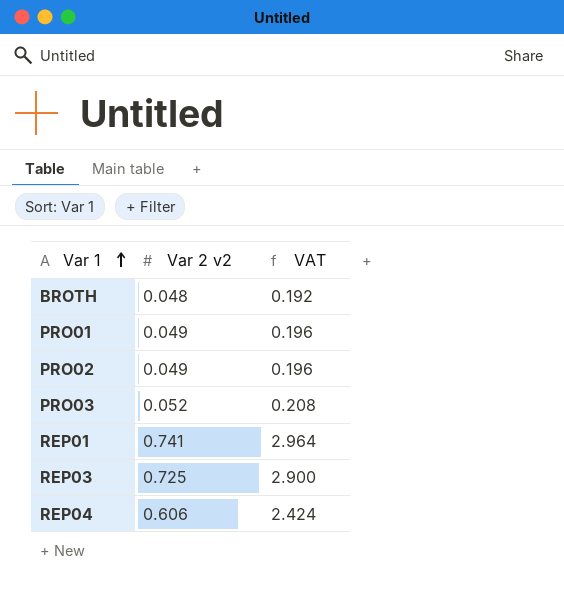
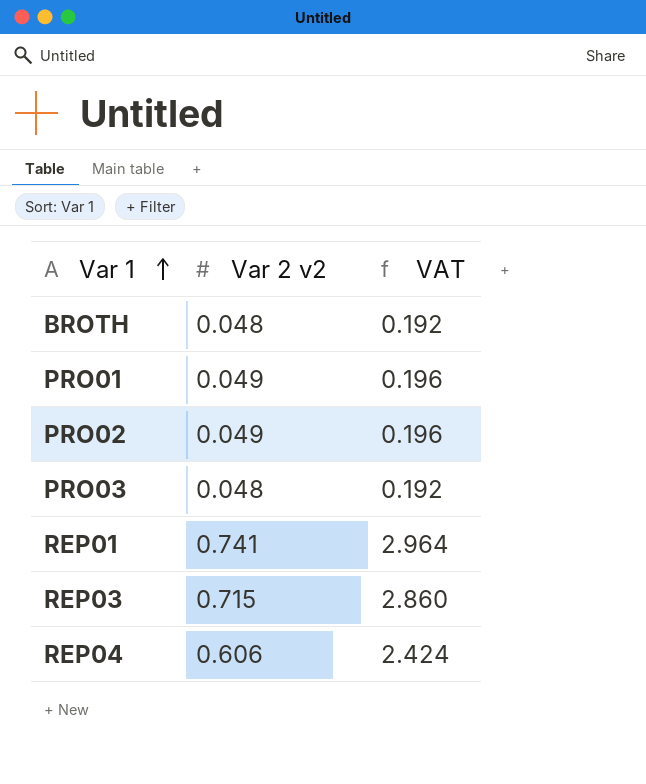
PRO03 | Var 2 v2: 0.052 -> 0.048
PRO03 | VAT: 0.208 -> 0.192
REP03 | Var 2 v2: 0.725 -> 0.715
REP03 | VAT: 2.900 -> 2.860

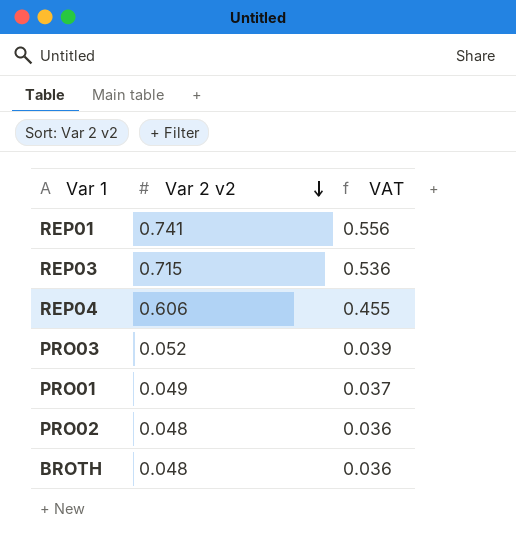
row order: Var 1 ascending -> Var 2 v2 descending
column VAT | formula: [Var 2 v2] * 4 -> [Var 2 v2] * 0.75
PRO03 | Var 2 v2: 0.048 -> 0.052
PRO02 | Var 2 v2: 0.049 -> 0.048

